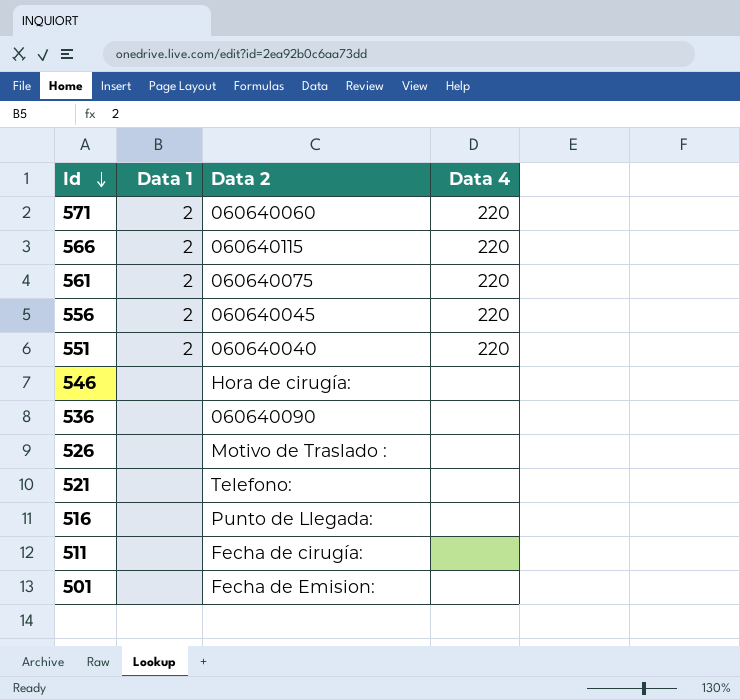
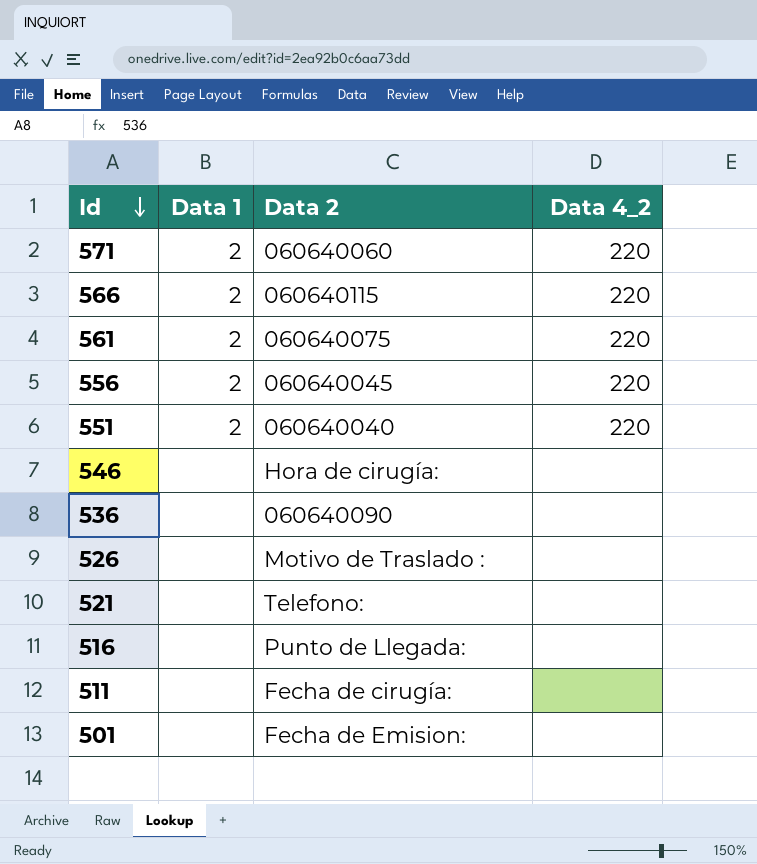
column name: Data 4 -> Data 4_2

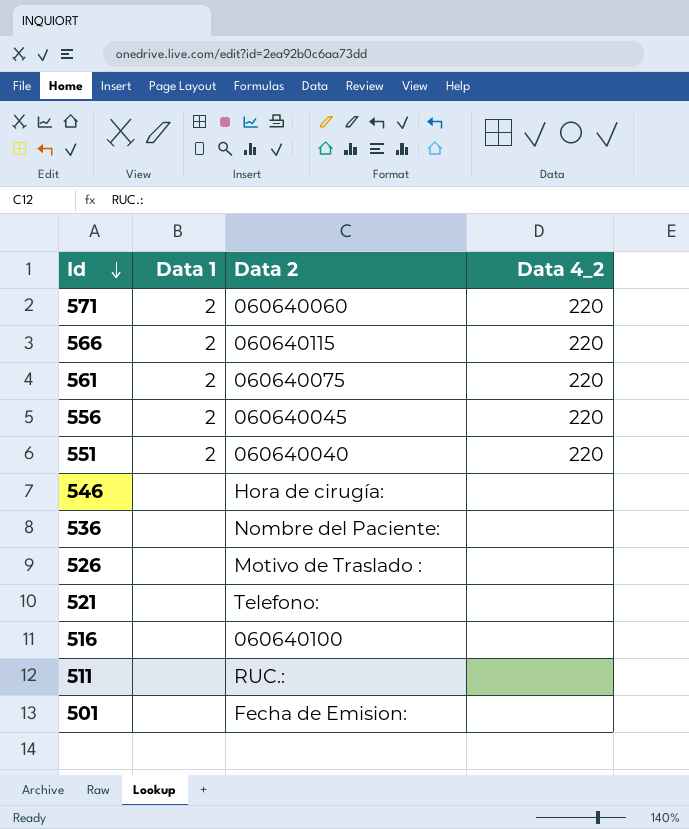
536 | Data 2: 060640090 -> Nombre del Paciente:
516 | Data 2: Punto de Llegada: -> 060640100
511 | Data 2: Fecha de cirugía: -> RUC.:

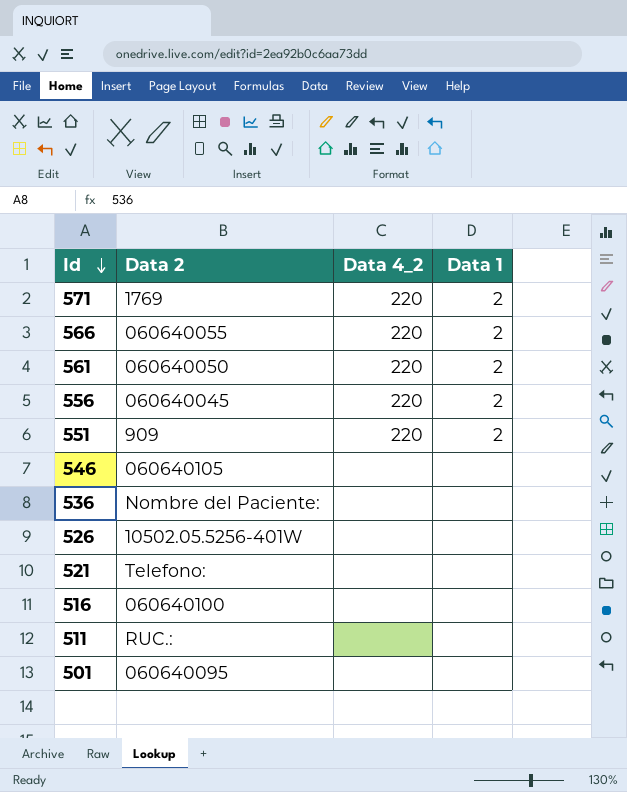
column Data 1 | position: 2 -> 4
571 | Data 2: 060640060 -> 1769
566 | Data 2: 060640115 -> 060640055
561 | Data 2: 060640075 -> 060640050
551 | Data 2: 060640040 -> 909
546 | Data 2: Hora de cirugía: -> 060640105
526 | Data 2: Motivo de Traslado : -> 10502.05.5256-401W
501 | Data 2: Fecha de Emision: -> 060640095

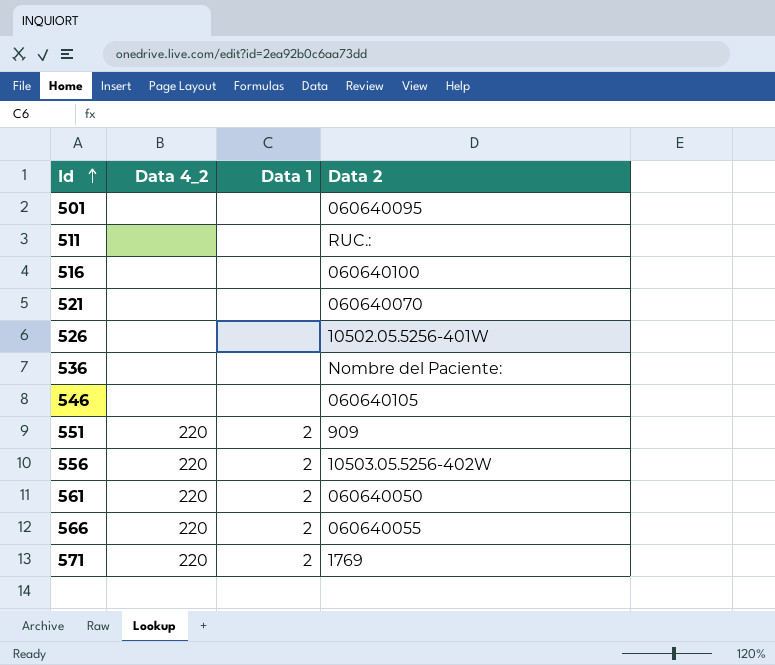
row order: Id descending -> Id ascending
column Data 2 | position: 2 -> 4
521 | Data 2: Telefono: -> 060640070
556 | Data 2: 060640045 -> 10503.05.5256-402W

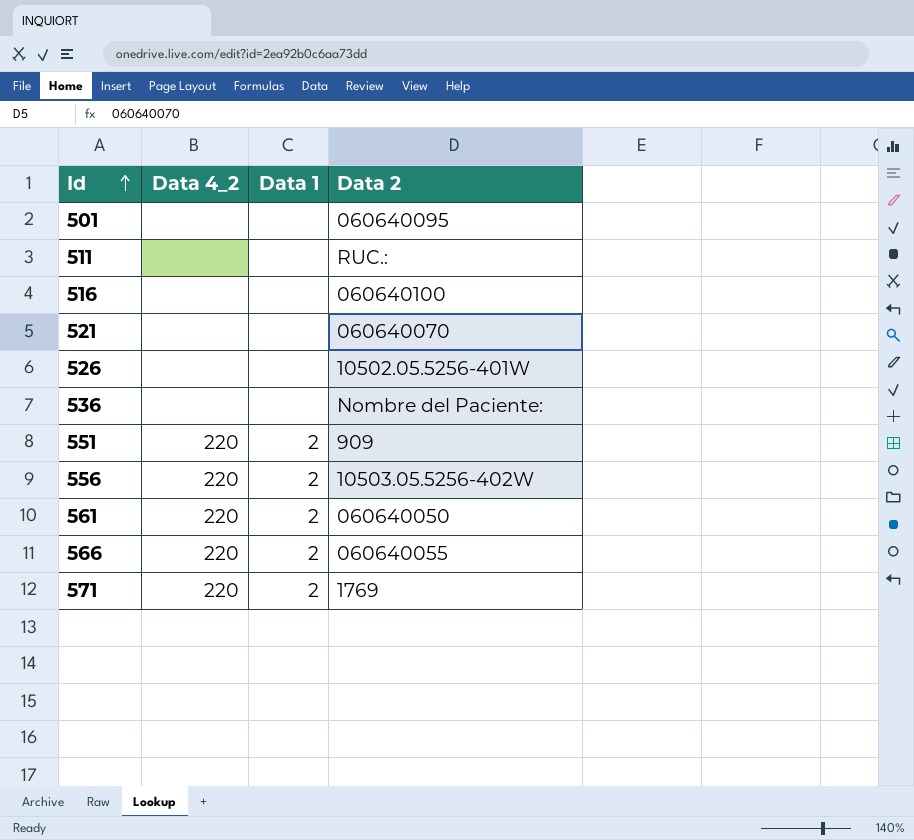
row 546: none | none | 060640105 -> none

